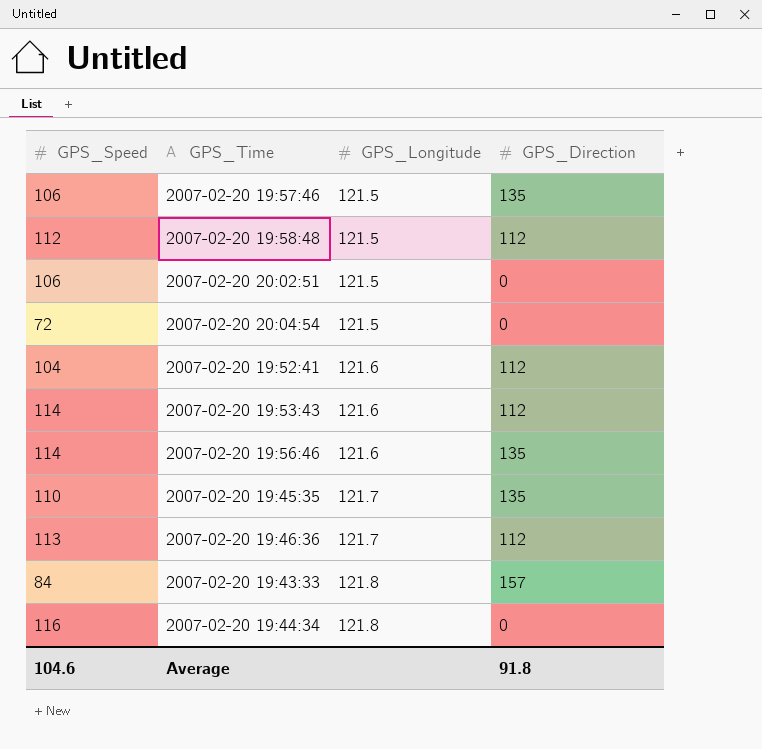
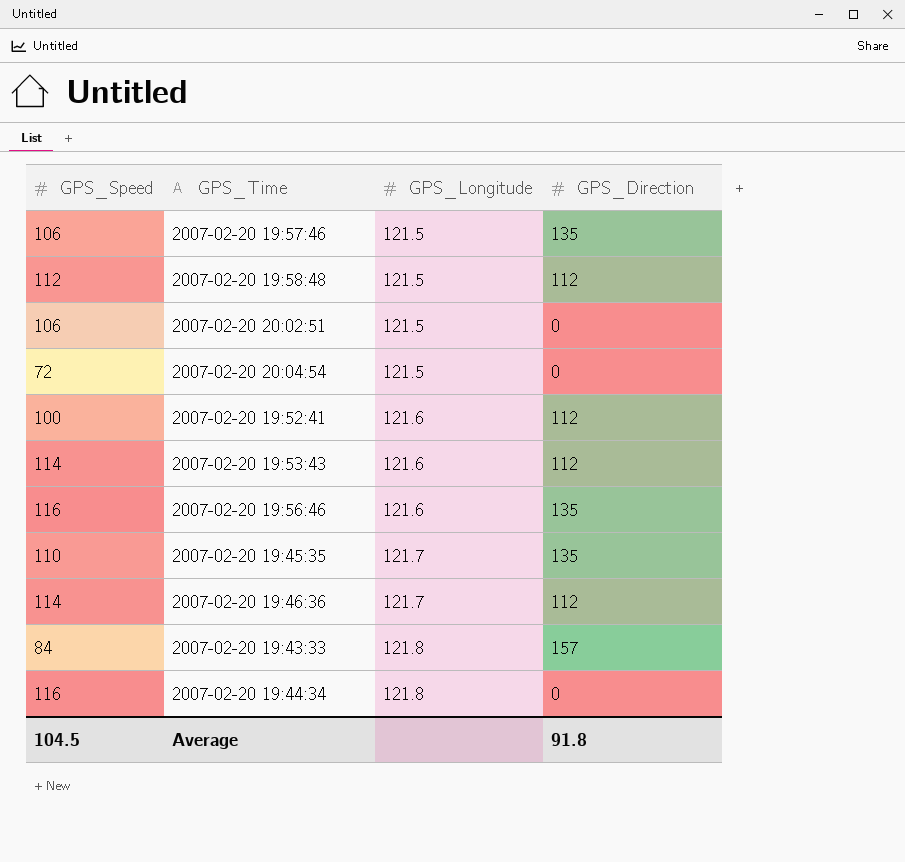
2007-02-20 19:52:41 | GPS_Speed: 104 -> 100
2007-02-20 19:56:46 | GPS_Speed: 114 -> 116
2007-02-20 19:46:36 | GPS_Speed: 113 -> 114
Average | GPS_Speed: 104.6 -> 104.5

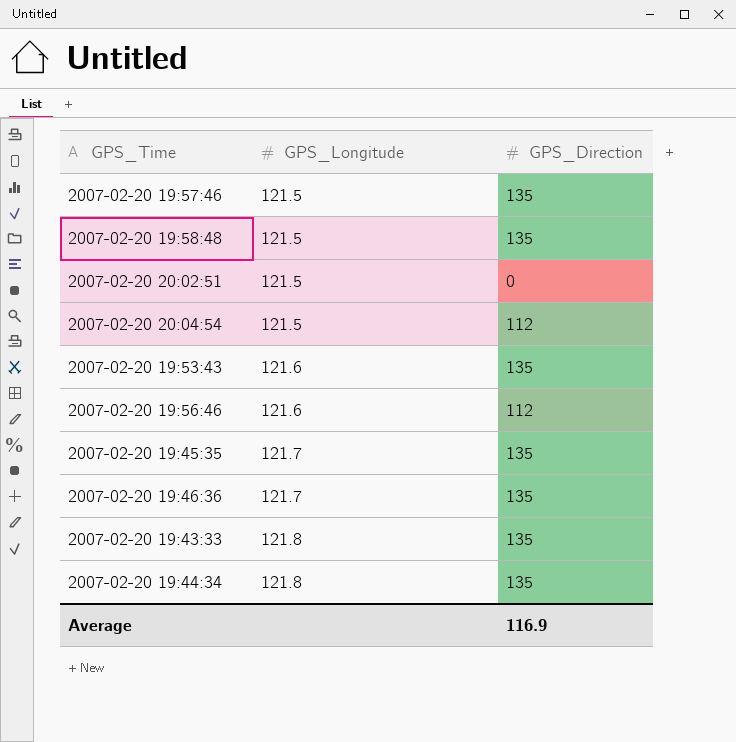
column GPS_Speed | position: 1 -> none
row 2007-02-20 19:52:41: 100 | 121.6 | 112 -> none
2007-02-20 19:58:48 | GPS_Direction: 112 -> 135
2007-02-20 20:04:54 | GPS_Direction: 0 -> 112
2007-02-20 19:53:43 | GPS_Direction: 112 -> 135
2007-02-20 19:56:46 | GPS_Direction: 135 -> 112
2007-02-20 19:46:36 | GPS_Direction: 112 -> 135
2007-02-20 19:43:33 | GPS_Direction: 157 -> 135
2007-02-20 19:44:34 | GPS_Direction: 0 -> 135
Average | GPS_Direction: 91.8 -> 116.9

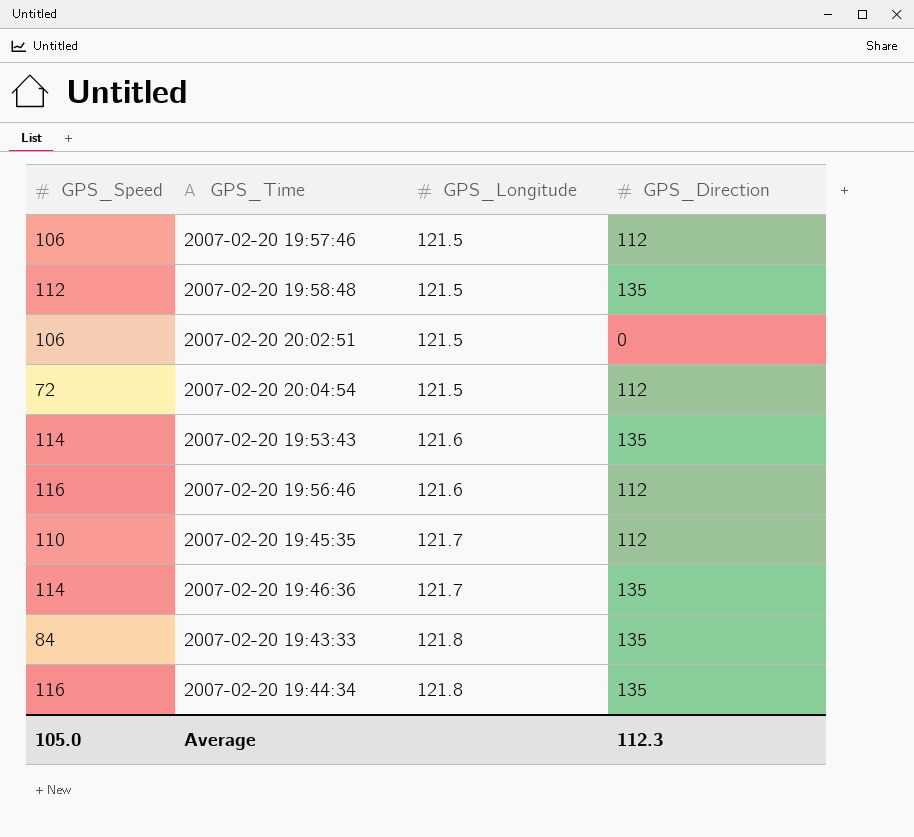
column GPS_Speed | position: none -> 1
2007-02-20 19:57:46 | GPS_Direction: 135 -> 112
2007-02-20 19:45:35 | GPS_Direction: 135 -> 112
Average | GPS_Direction: 116.9 -> 112.3

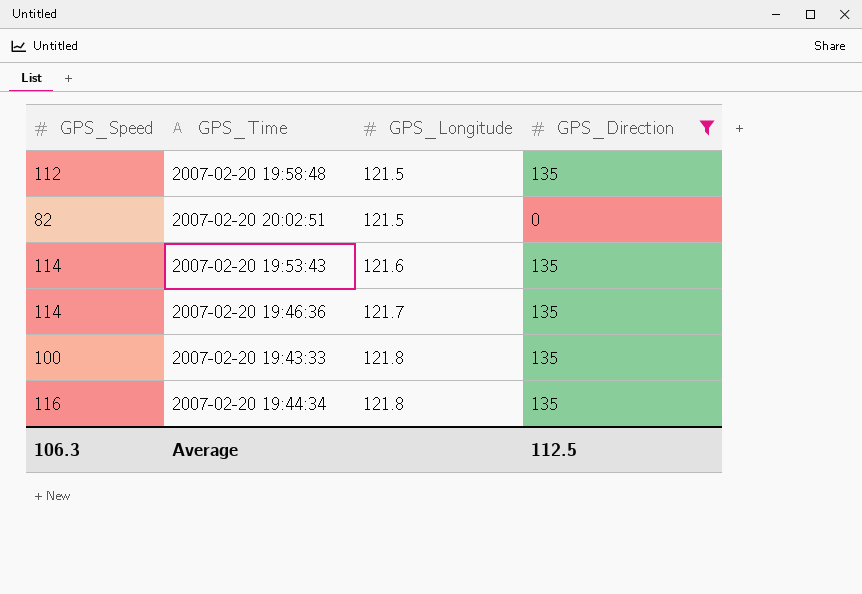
filter: none -> GPS_Direction != 112
2007-02-20 20:02:51 | GPS_Speed: 106 -> 82
2007-02-20 19:43:33 | GPS_Speed: 84 -> 100
Average | GPS_Speed: 105.0 -> 106.3
Average | GPS_Direction: 112.3 -> 112.5

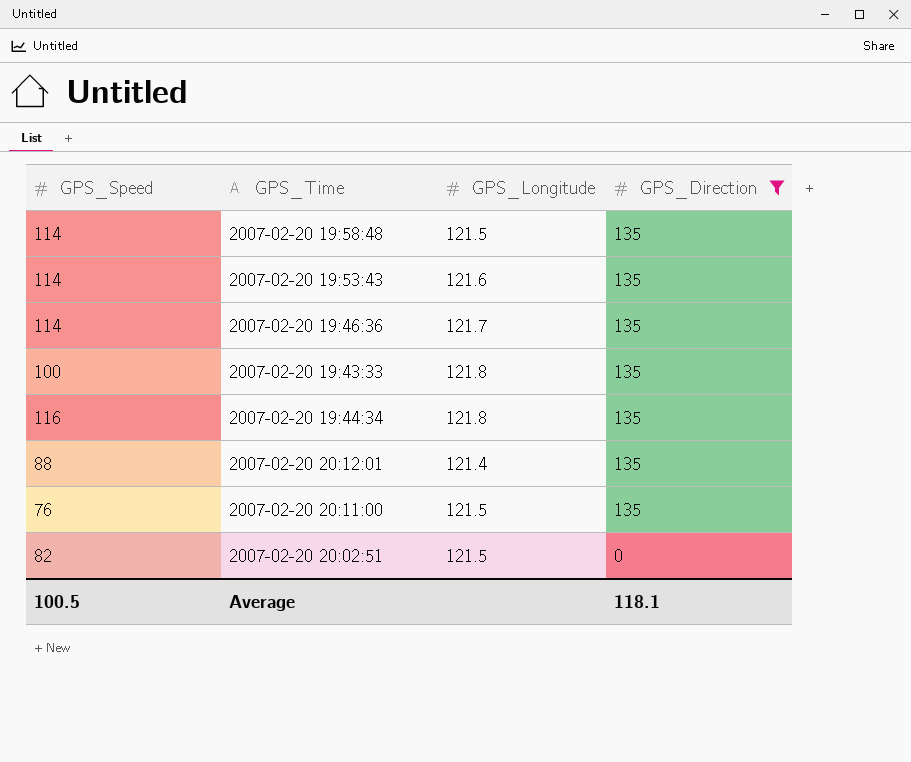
row order: GPS_Longitude ascending -> GPS_Direction descending
2007-02-20 19:58:48 | GPS_Speed: 112 -> 114
row 2007-02-20 20:12:01: none -> 88 | 121.4 | 135
row 2007-02-20 20:11:00: none -> 76 | 121.5 | 135
Average | GPS_Speed: 106.3 -> 100.5
Average | GPS_Direction: 112.5 -> 118.1

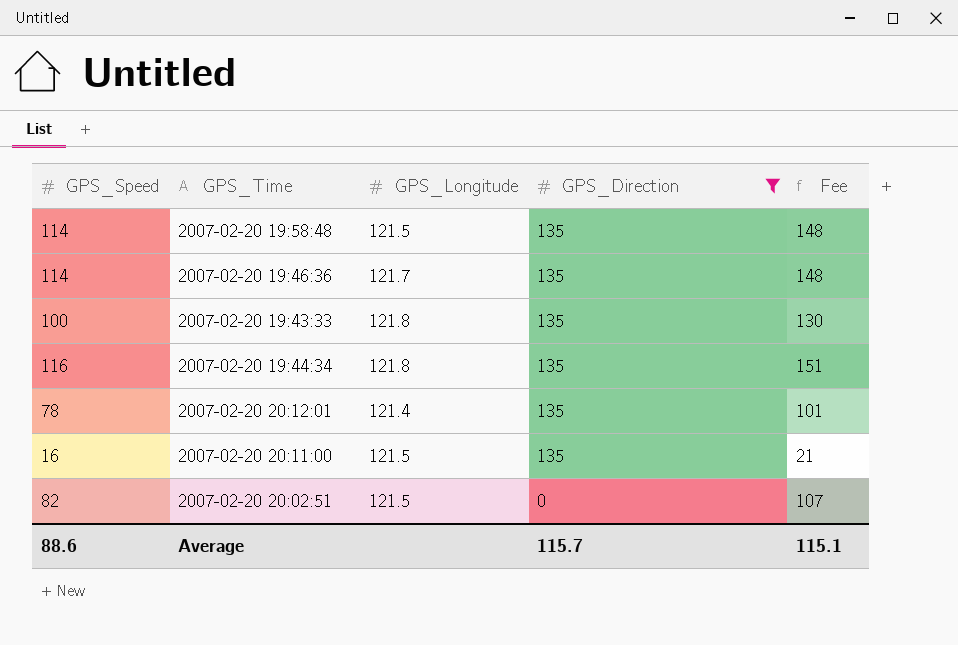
column Fee | formula: none -> [GPS_Speed] * 1.3
row 2007-02-20 19:53:43: 114 | 121.6 | 135 -> none
2007-02-20 20:12:01 | GPS_Speed: 88 -> 78
2007-02-20 20:11:00 | GPS_Speed: 76 -> 16
Average | GPS_Speed: 100.5 -> 88.6
Average | GPS_Direction: 118.1 -> 115.7

